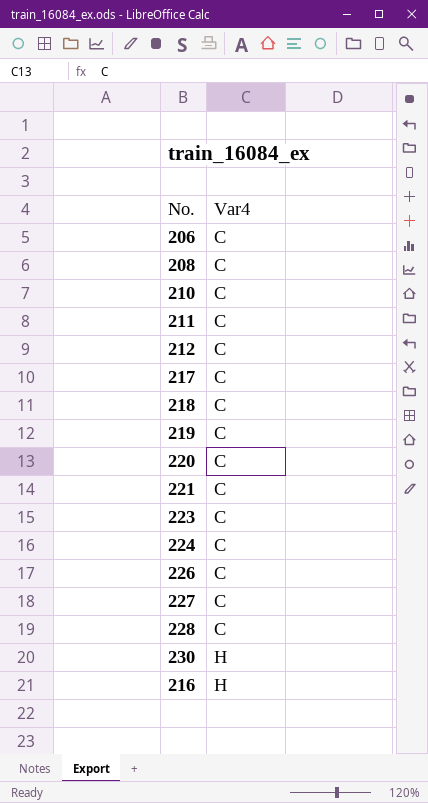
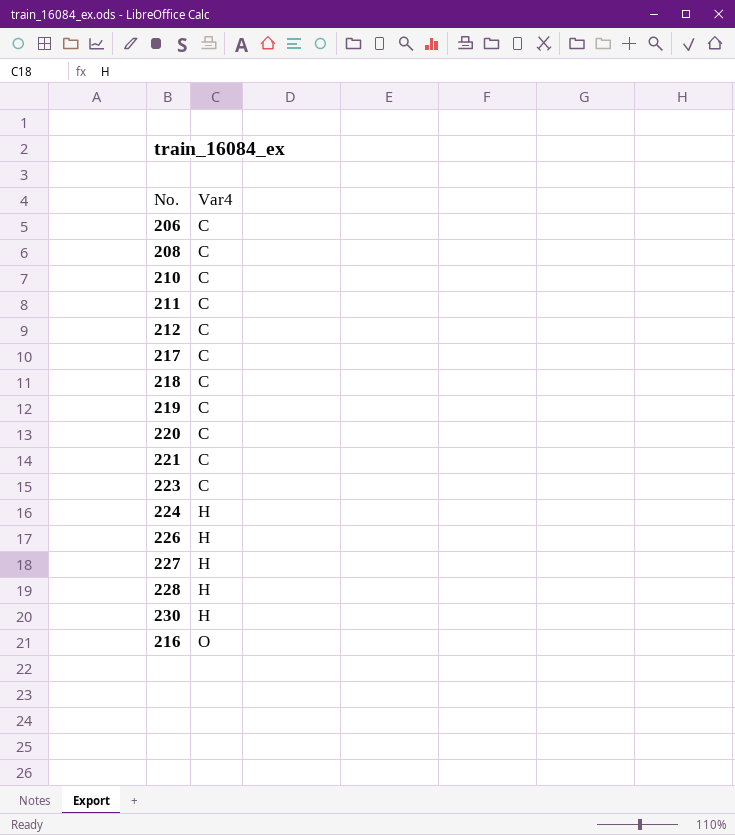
224 | Var4: C -> H
226 | Var4: C -> H
227 | Var4: C -> H
228 | Var4: C -> H
216 | Var4: H -> O

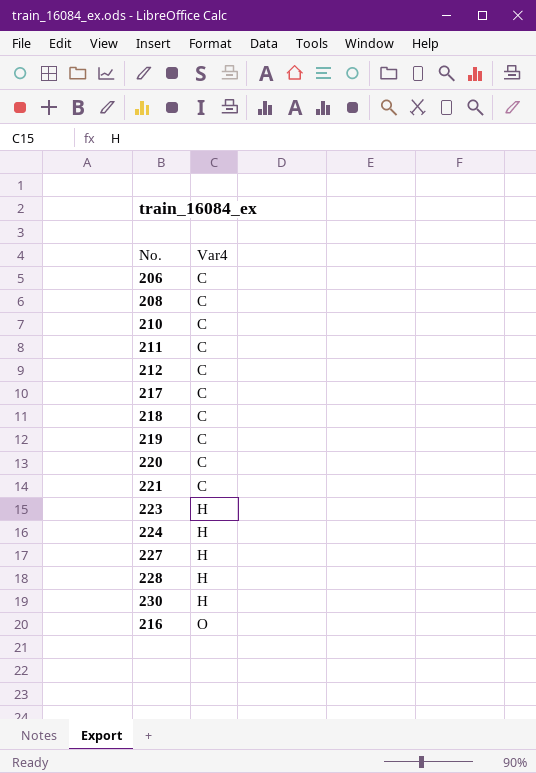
row 226: H -> none
223 | Var4: C -> H

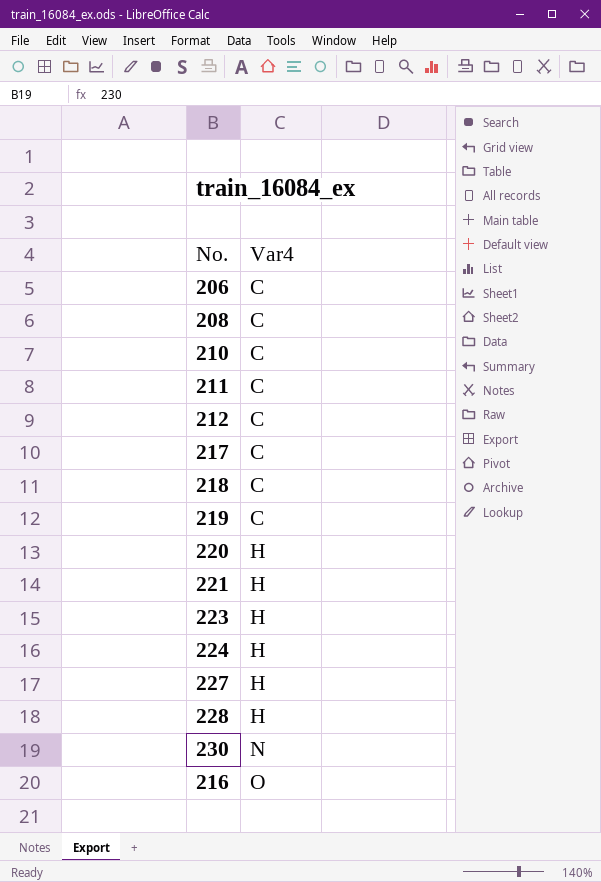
220 | Var4: C -> H
221 | Var4: C -> H
230 | Var4: H -> N

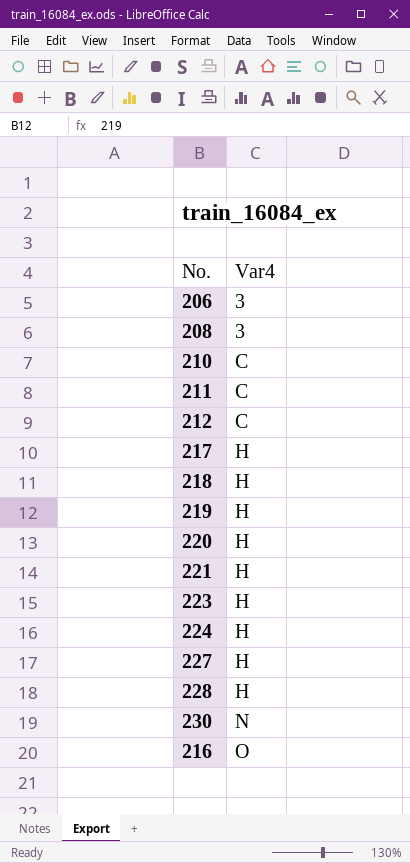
206 | Var4: C -> 3
208 | Var4: C -> 3
217 | Var4: C -> H
218 | Var4: C -> H
219 | Var4: C -> H

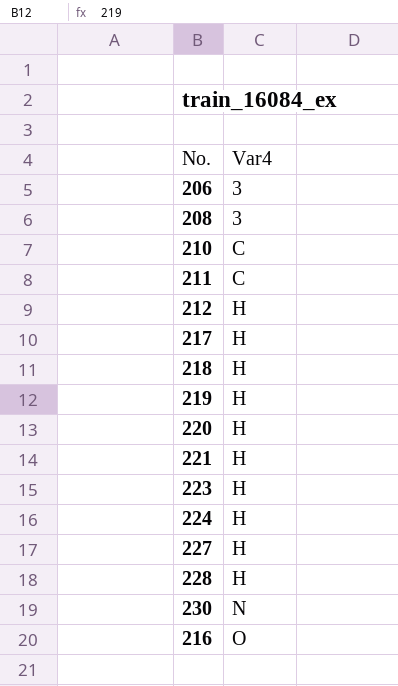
212 | Var4: C -> H

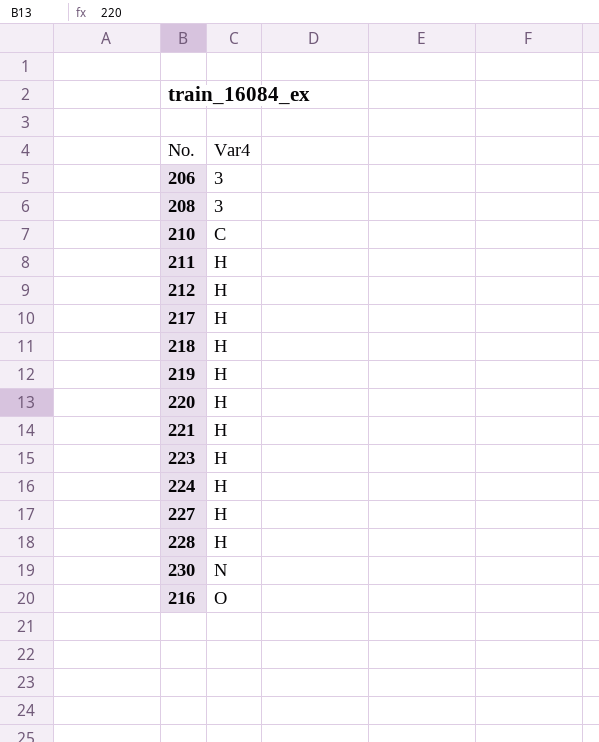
211 | Var4: C -> H

